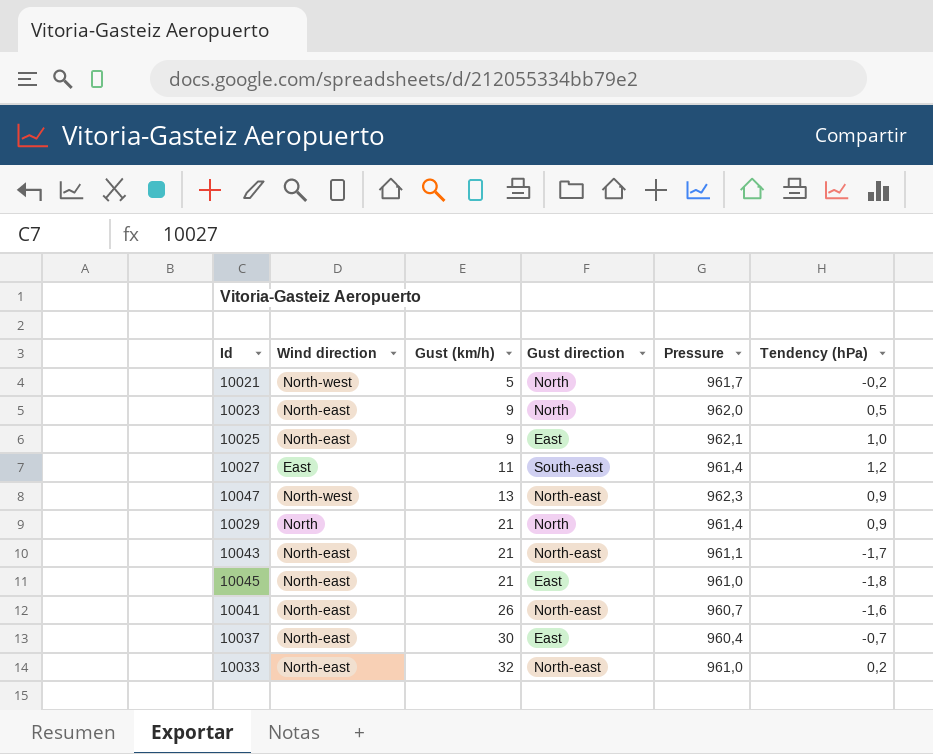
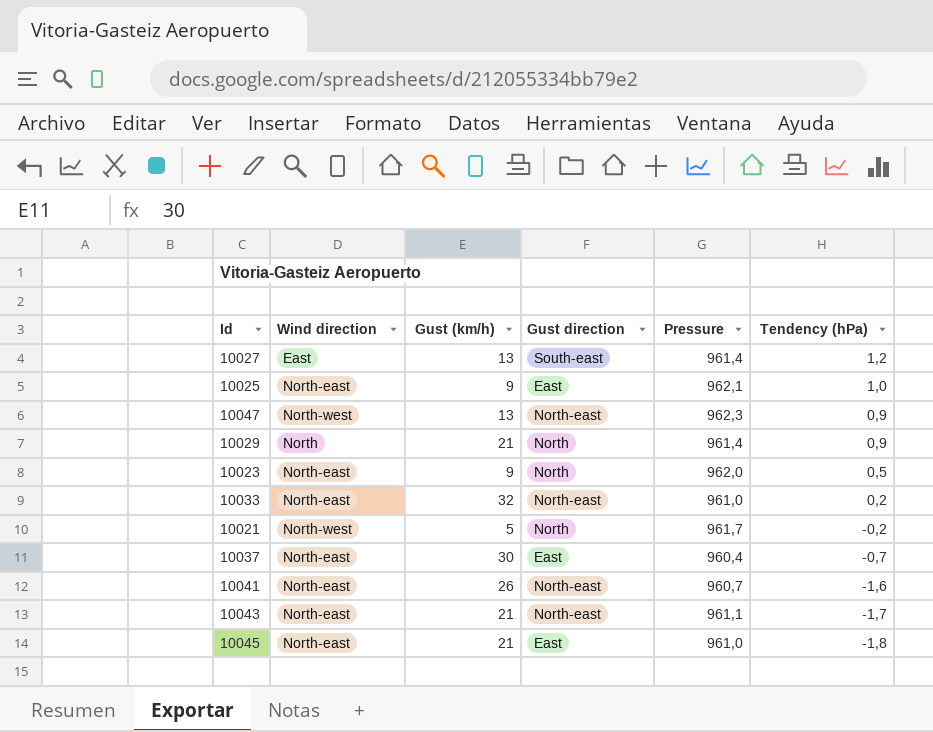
row order: Gust (km/h) ascending -> Tendency (hPa) descending
10027 | Gust (km/h): 11 -> 13

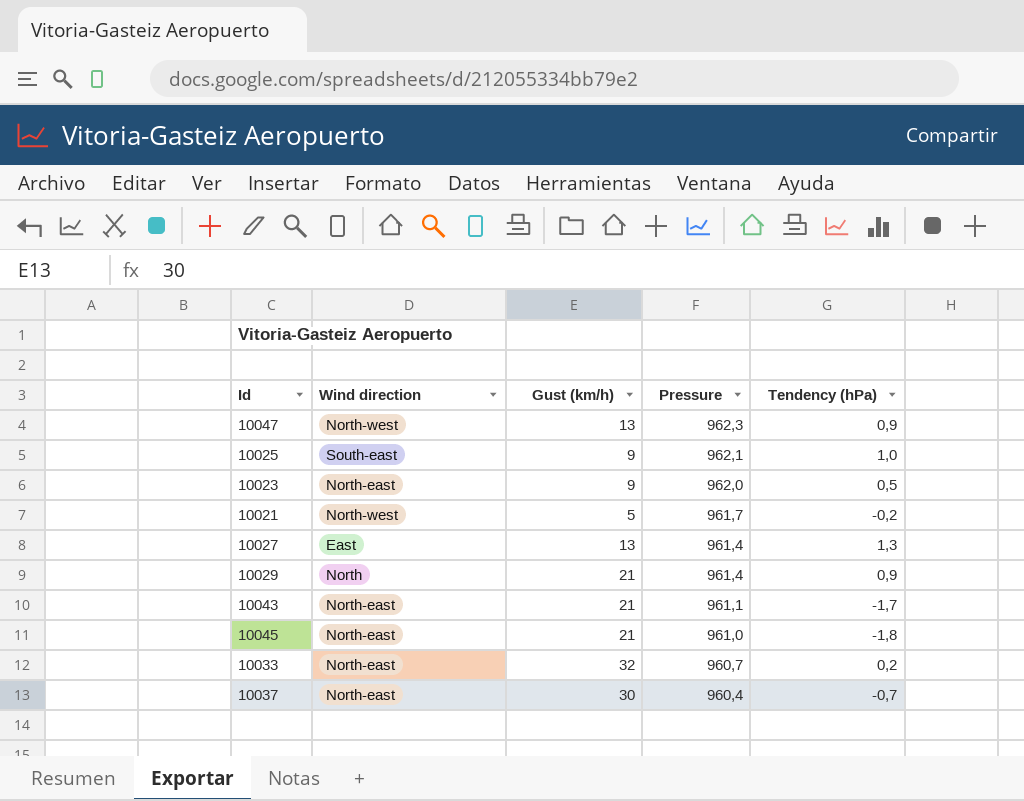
row order: Tendency (hPa) descending -> Pressure descending
column Gust direction | position: 4 -> none
row 10041: North-east | 26 | North-east | 960,7 | -1,6 -> none
10025 | Wind direction: North-east -> South-east
10027 | Tendency (hPa): 1,2 -> 1,3
10033 | Pressure: 961,0 -> 960,7

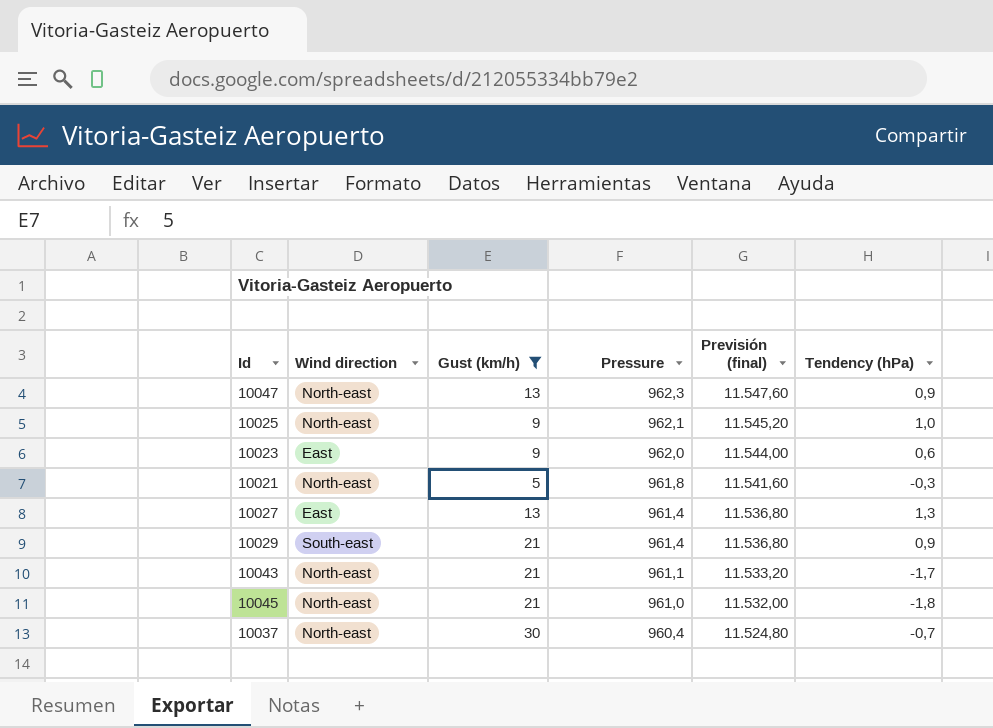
filter: none -> Gust (km/h) != 32
column Previsión (final) | formula: none -> [Pressure] * 12
10047 | Wind direction: North-west -> North-east
10025 | Wind direction: South-east -> North-east
10023 | Wind direction: North-east -> East
10023 | Tendency (hPa): 0,5 -> 0,6
10021 | Wind direction: North-west -> North-east
10021 | Pressure: 961,7 -> 961,8
10021 | Tendency (hPa): -0,2 -> -0,3
10029 | Wind direction: North -> South-east

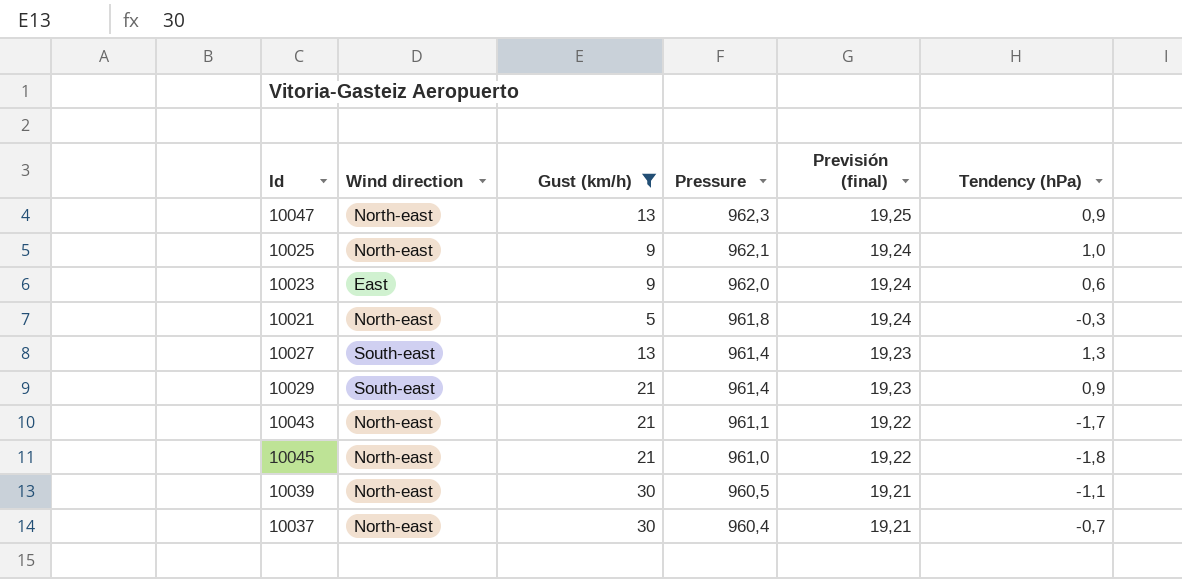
column Previsión (final) | formula: [Pressure] * 12 -> [Pressure] * 0,02
10027 | Wind direction: East -> South-east
row 10039: none -> North-east | 30 | 960,5 | 19,21 | -1,1

